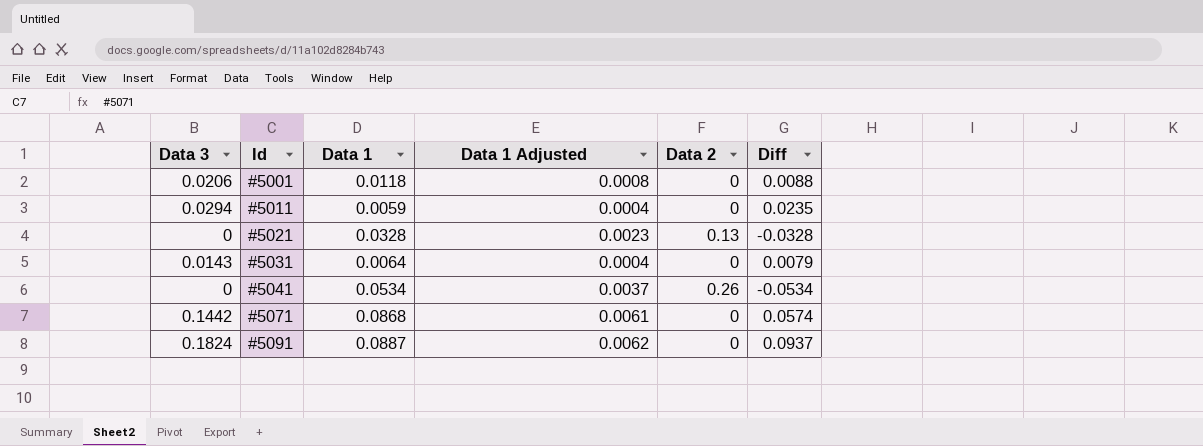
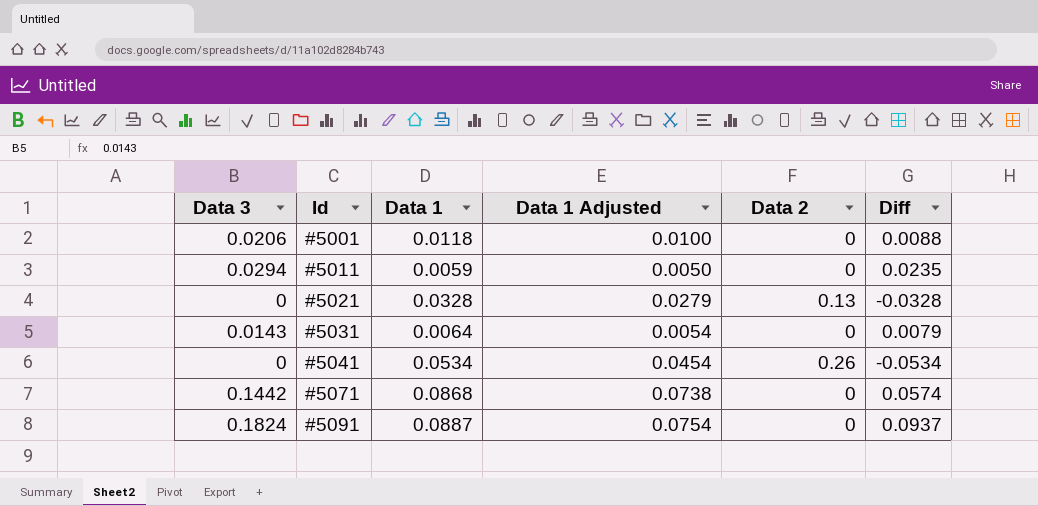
column Data 1 Adjusted | formula: [Data 1] * 0.07 -> [Data 1] * 0.85

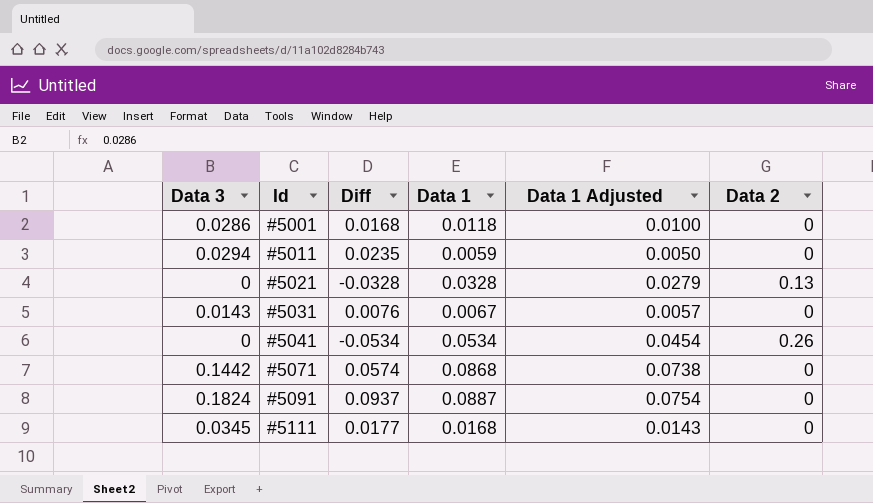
column Diff | position: 6 -> 3
#5001 | Data 3: 0.0206 -> 0.0286
#5001 | Diff: 0.0088 -> 0.0168
#5031 | Diff: 0.0079 -> 0.0076
#5031 | Data 1: 0.0064 -> 0.0067
#5031 | Data 1 Adjusted: 0.0054 -> 0.0057
row #5111: none -> 0.0345 | 0.0177 | 0.0168 | 0.0143 | 0

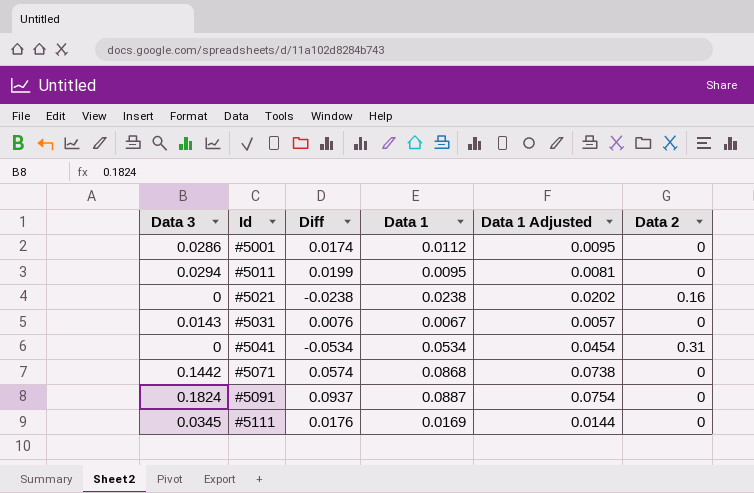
#5001 | Diff: 0.0168 -> 0.0174
#5001 | Data 1: 0.0118 -> 0.0112
#5001 | Data 1 Adjusted: 0.0100 -> 0.0095
#5011 | Diff: 0.0235 -> 0.0199
#5011 | Data 1: 0.0059 -> 0.0095
#5011 | Data 1 Adjusted: 0.0050 -> 0.0081
#5021 | Diff: -0.0328 -> -0.0238
#5021 | Data 1: 0.0328 -> 0.0238
#5021 | Data 1 Adjusted: 0.0279 -> 0.0202
#5021 | Data 2: 0.13 -> 0.16
#5041 | Data 2: 0.26 -> 0.31
#5111 | Diff: 0.0177 -> 0.0176
#5111 | Data 1: 0.0168 -> 0.0169
#5111 | Data 1 Adjusted: 0.0143 -> 0.0144

